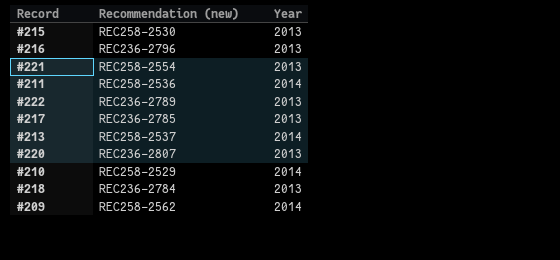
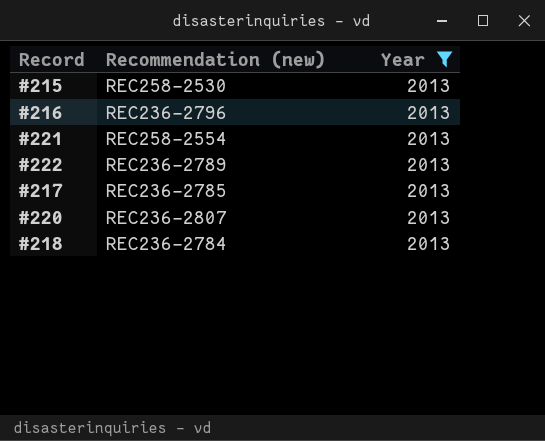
filter: none -> Year = 2013

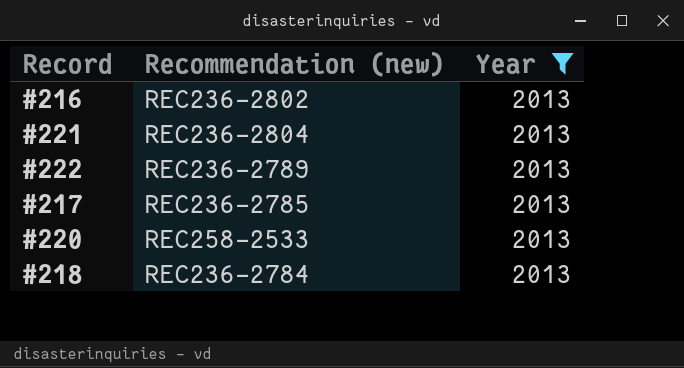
row #215: REC258-2530 | 2013 -> none
#216 | Recommendation (new): REC236-2796 -> REC236-2802
#221 | Recommendation (new): REC258-2554 -> REC236-2804
#220 | Recommendation (new): REC236-2807 -> REC258-2533

